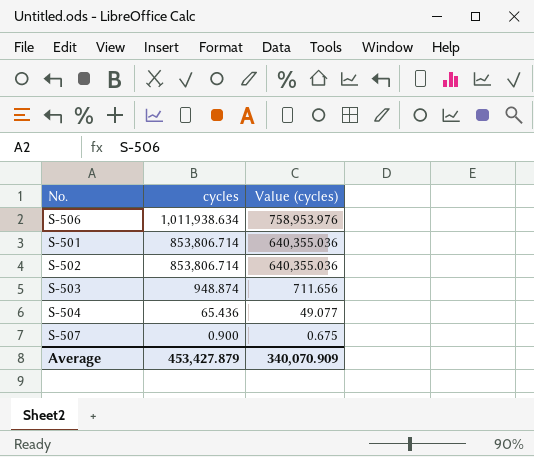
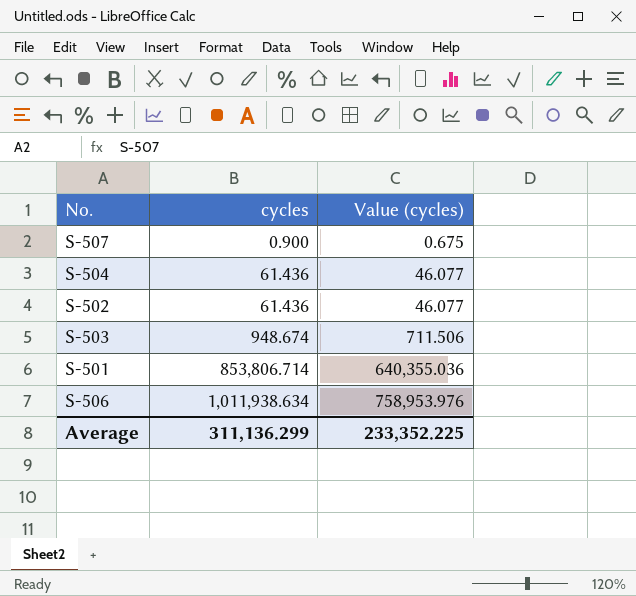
row order: cycles descending -> cycles ascending
S-504 | cycles: 65.436 -> 61.436
S-504 | Value (cycles): 49.077 -> 46.077
S-502 | cycles: 853,806.714 -> 61.436
S-502 | Value (cycles): 640,355.036 -> 46.077
S-503 | cycles: 948.874 -> 948.674
S-503 | Value (cycles): 711.656 -> 711.506
Average | cycles: 453,427.879 -> 311,136.299
Average | Value (cycles): 340,070.909 -> 233,352.225

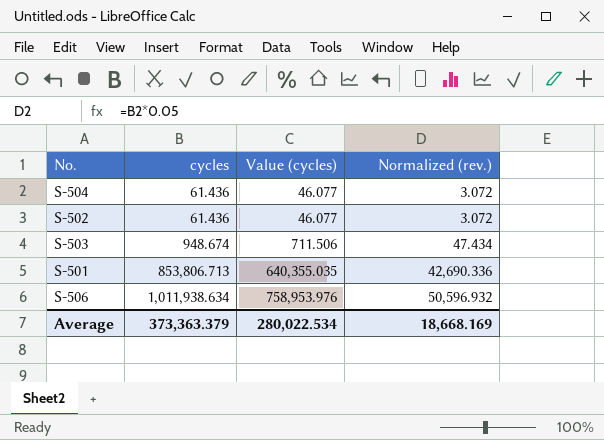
column Normalized (rev.) | formula: none -> [cycles] * 0.05
row S-507: 0.900 | 0.675 -> none
S-501 | cycles: 853,806.714 -> 853,806.713
S-501 | Value (cycles): 640,355.036 -> 640,355.035
Average | cycles: 311,136.299 -> 373,363.379
Average | Value (cycles): 233,352.225 -> 280,022.534

